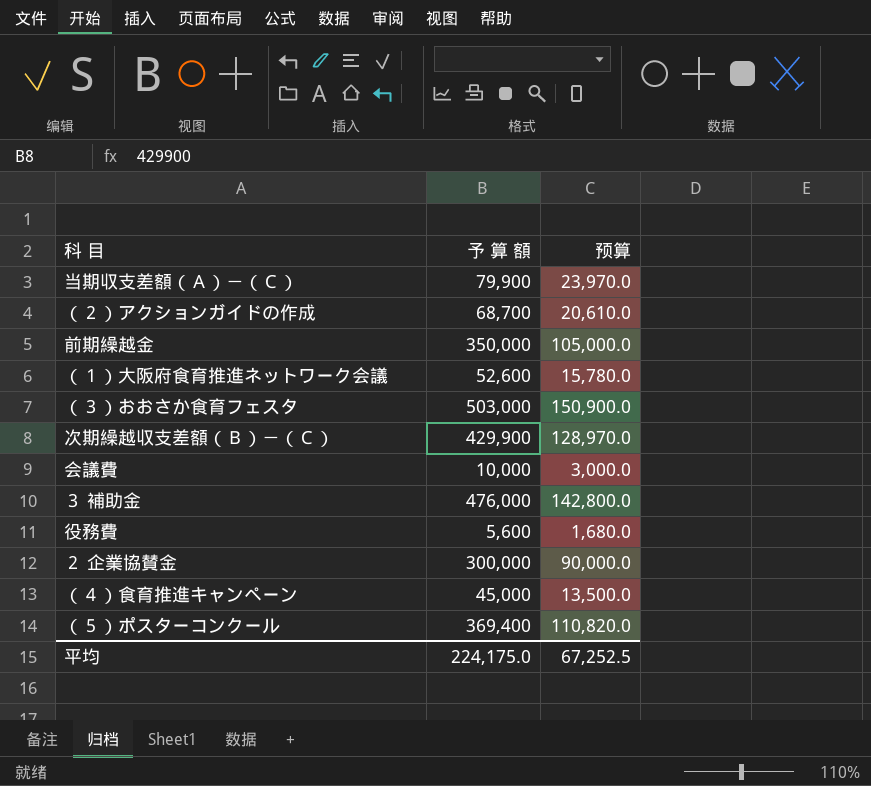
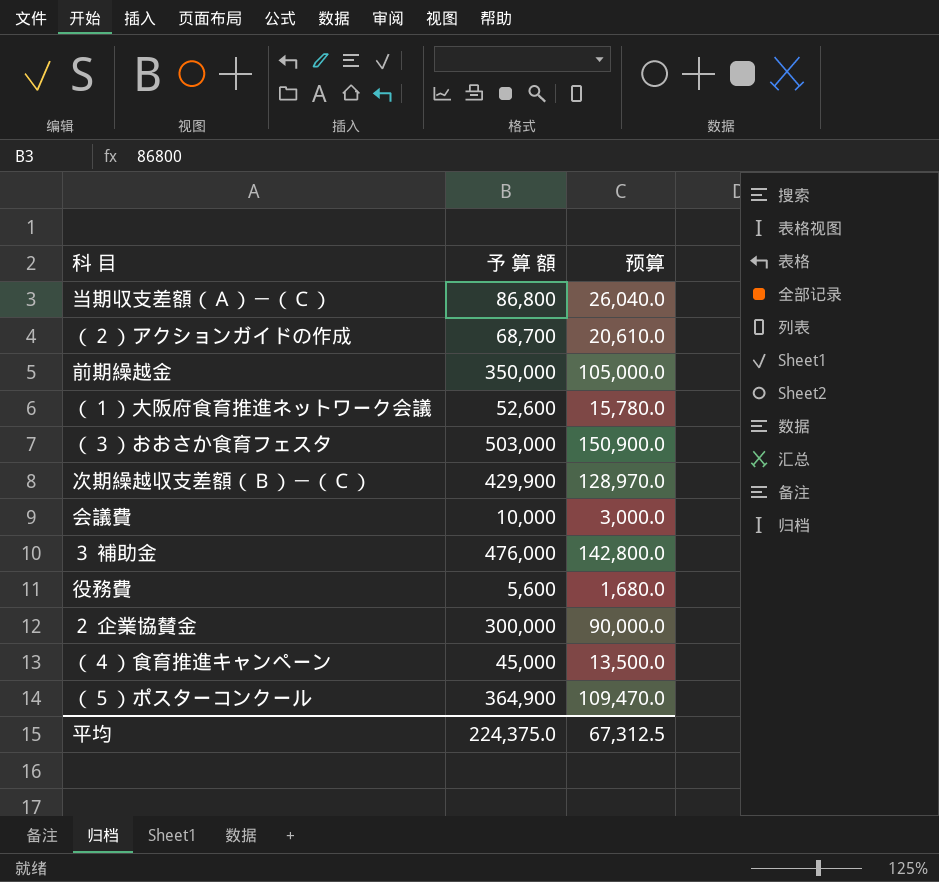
当期収支差額（Ａ）－（Ｃ） | 予 算 額: 79,900 -> 86,800
当期収支差額（Ａ）－（Ｃ） | 预算: 23,970.0 -> 26,040.0
（５）ポスターコンクール | 予 算 額: 369,400 -> 364,900
（５）ポスターコンクール | 预算: 110,820.0 -> 109,470.0
平均 | 予 算 額: 224,175.0 -> 224,375.0
平均 | 预算: 67,252.5 -> 67,312.5

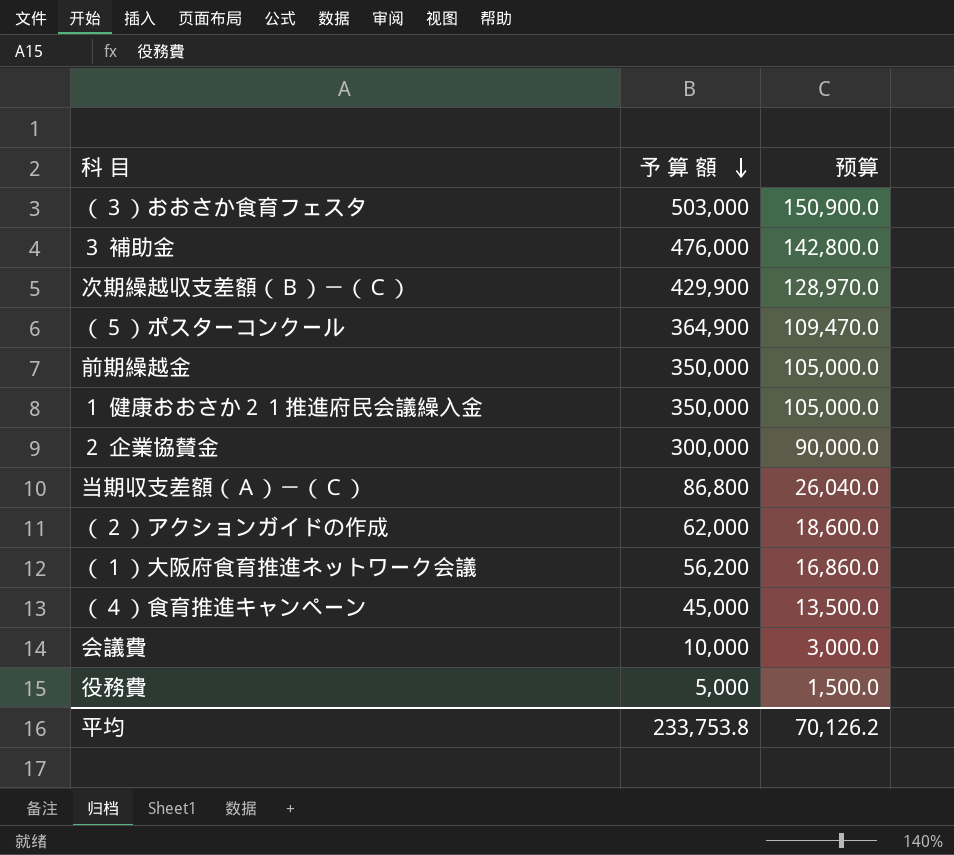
row order: none -> 予 算 額 descending
row １ 健康おおさか２１推進府民会議繰入金: none -> 350,000 | 105,000.0
（２）アクションガイドの作成 | 予 算 額: 68,700 -> 62,000
（２）アクションガイドの作成 | 预算: 20,610.0 -> 18,600.0
（１）大阪府食育推進ネットワーク会議 | 予 算 額: 52,600 -> 56,200
（１）大阪府食育推進ネットワーク会議 | 预算: 15,780.0 -> 16,860.0
役務費 | 予 算 額: 5,600 -> 5,000
役務費 | 预算: 1,680.0 -> 1,500.0
平均 | 予 算 額: 224,375.0 -> 233,753.8
平均 | 预算: 67,312.5 -> 70,126.2

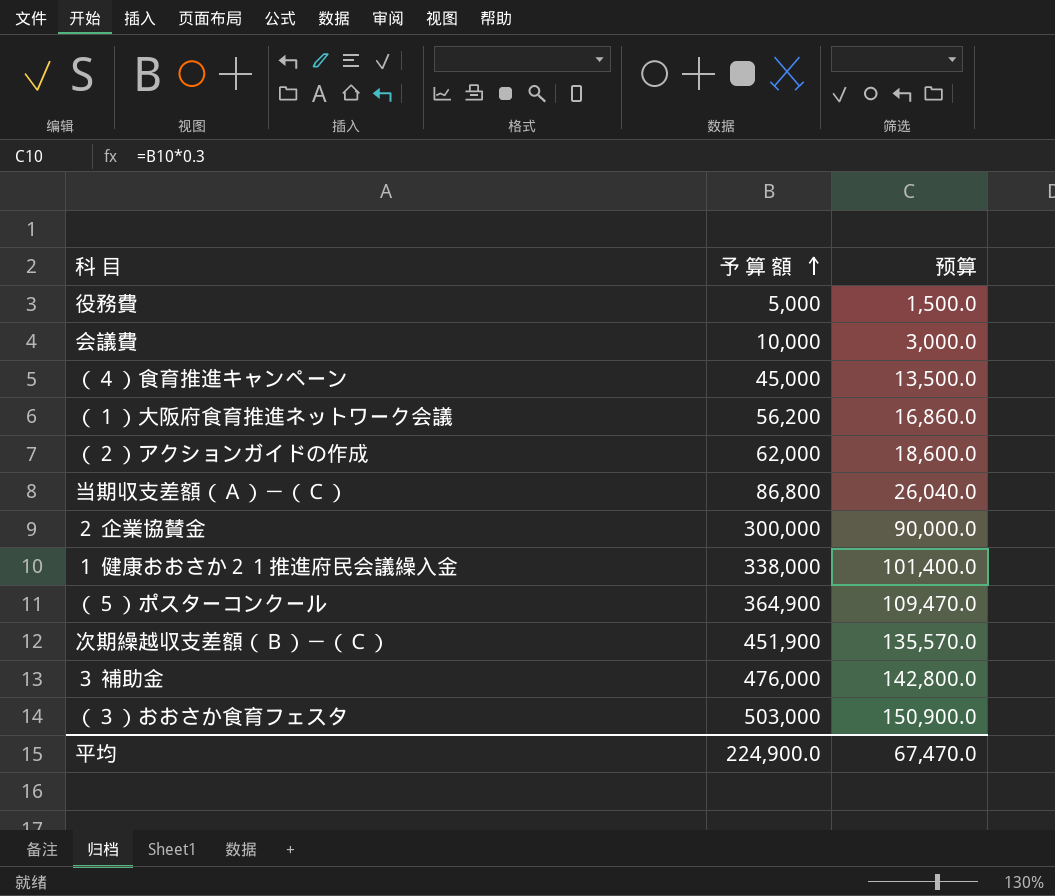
row order: 予 算 額 descending -> 予 算 額 ascending
row 前期繰越金: 350,000 | 105,000.0 -> none
１ 健康おおさか２１推進府民会議繰入金 | 予 算 額: 350,000 -> 338,000
１ 健康おおさか２１推進府民会議繰入金 | 预算: 105,000.0 -> 101,400.0
次期繰越収支差額（Ｂ）－（Ｃ） | 予 算 額: 429,900 -> 451,900
次期繰越収支差額（Ｂ）－（Ｃ） | 预算: 128,970.0 -> 135,570.0
平均 | 予 算 額: 233,753.8 -> 224,900.0
平均 | 预算: 70,126.2 -> 67,470.0

